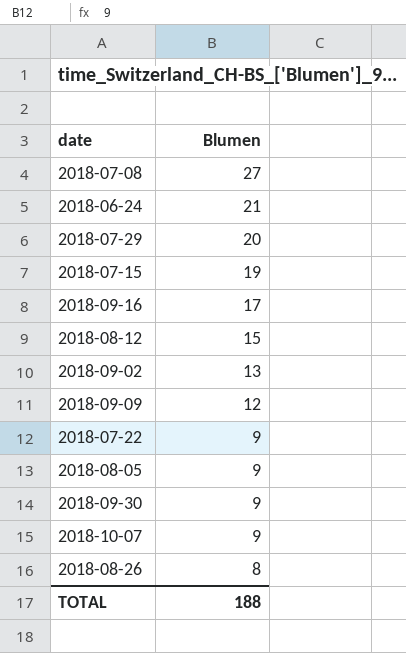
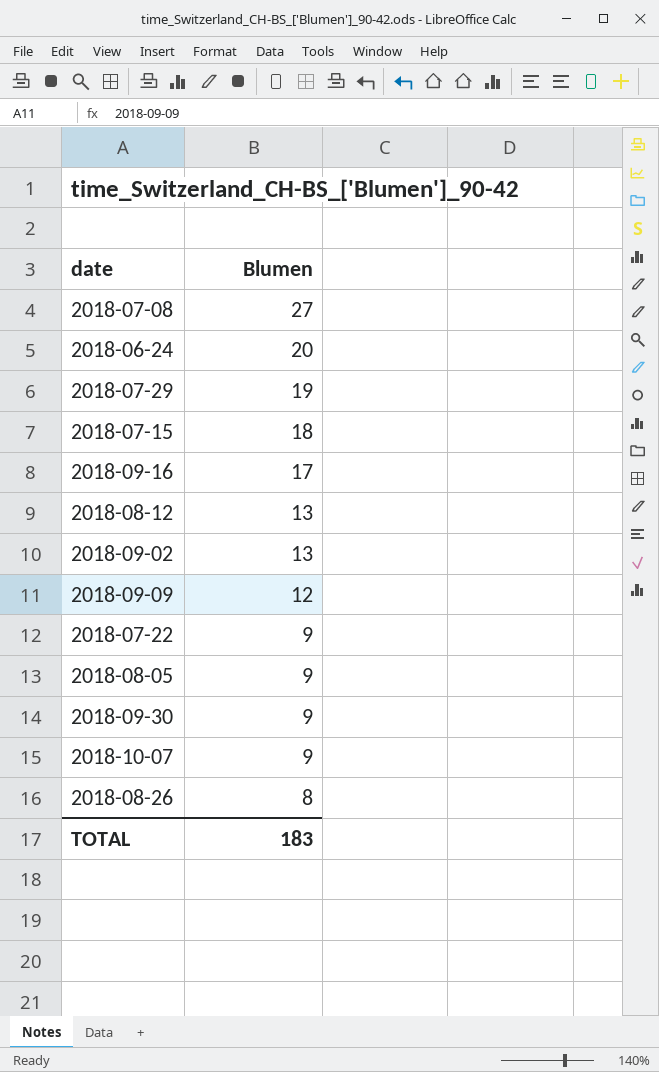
2018-06-24 | Blumen: 21 -> 20
2018-07-29 | Blumen: 20 -> 19
2018-07-15 | Blumen: 19 -> 18
2018-08-12 | Blumen: 15 -> 13
TOTAL | Blumen: 188 -> 183

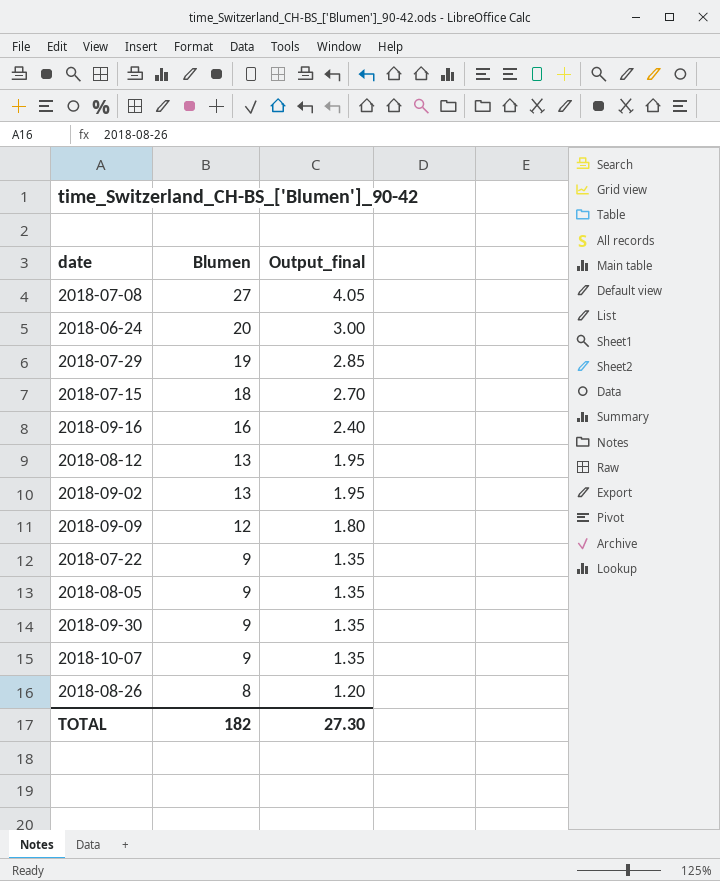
column Output_final | formula: none -> [Blumen] * 0.15
2018-09-16 | Blumen: 17 -> 16
TOTAL | Blumen: 183 -> 182

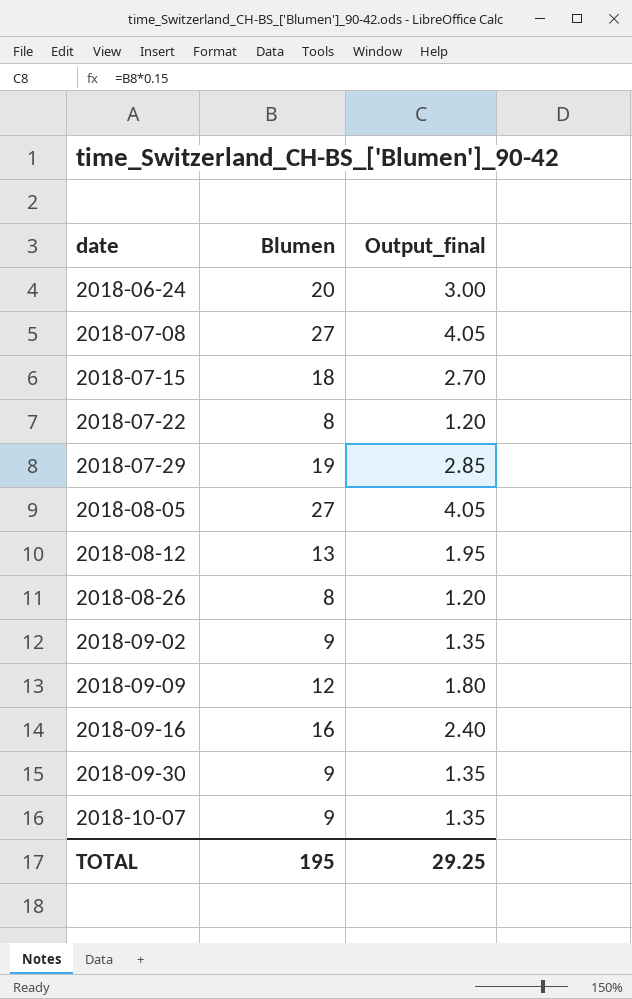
row order: Blumen descending -> date ascending
2018-07-22 | Blumen: 9 -> 8
2018-07-22 | Output_final: 1.35 -> 1.20
2018-08-05 | Blumen: 9 -> 27
2018-08-05 | Output_final: 1.35 -> 4.05
2018-09-02 | Blumen: 13 -> 9
2018-09-02 | Output_final: 1.95 -> 1.35
TOTAL | Blumen: 182 -> 195
TOTAL | Output_final: 27.30 -> 29.25

